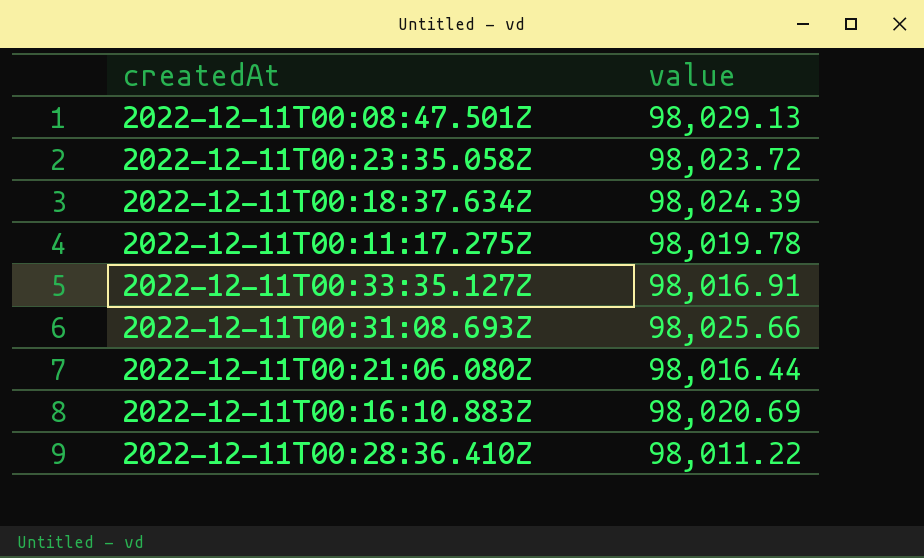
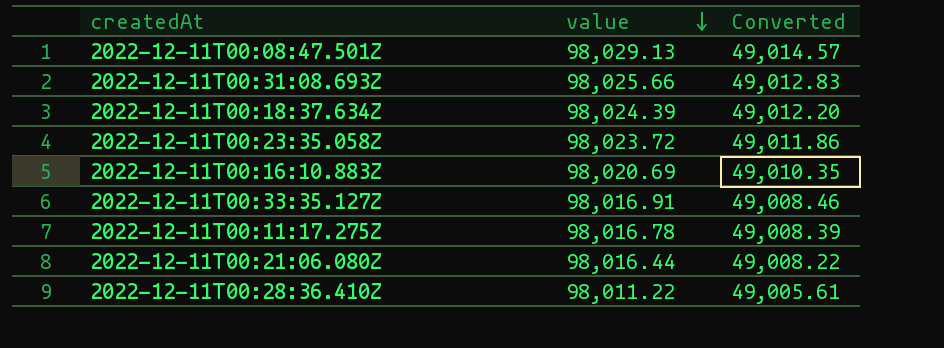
row order: none -> value descending
column Converted | formula: none -> [value] * 0.5
2022-12-11T00:11:17.275Z | value: 98,019.78 -> 98,016.78

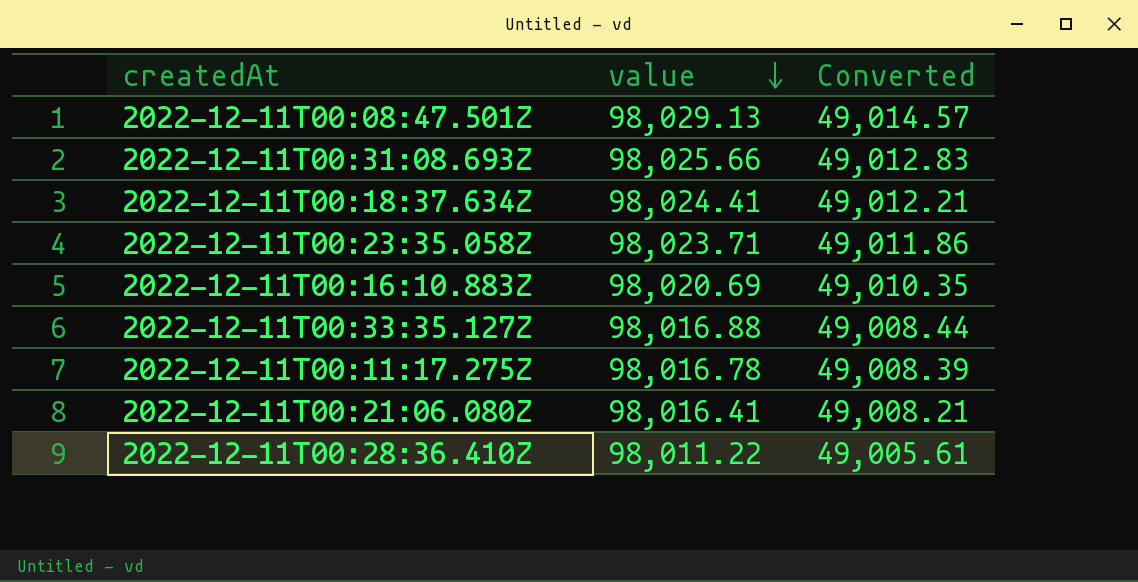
2022-12-11T00:18:37.634Z | value: 98,024.39 -> 98,024.41
2022-12-11T00:18:37.634Z | Converted: 49,012.20 -> 49,012.21
2022-12-11T00:23:35.058Z | value: 98,023.72 -> 98,023.71
2022-12-11T00:33:35.127Z | value: 98,016.91 -> 98,016.88
2022-12-11T00:33:35.127Z | Converted: 49,008.46 -> 49,008.44
2022-12-11T00:21:06.080Z | value: 98,016.44 -> 98,016.41
2022-12-11T00:21:06.080Z | Converted: 49,008.22 -> 49,008.21

